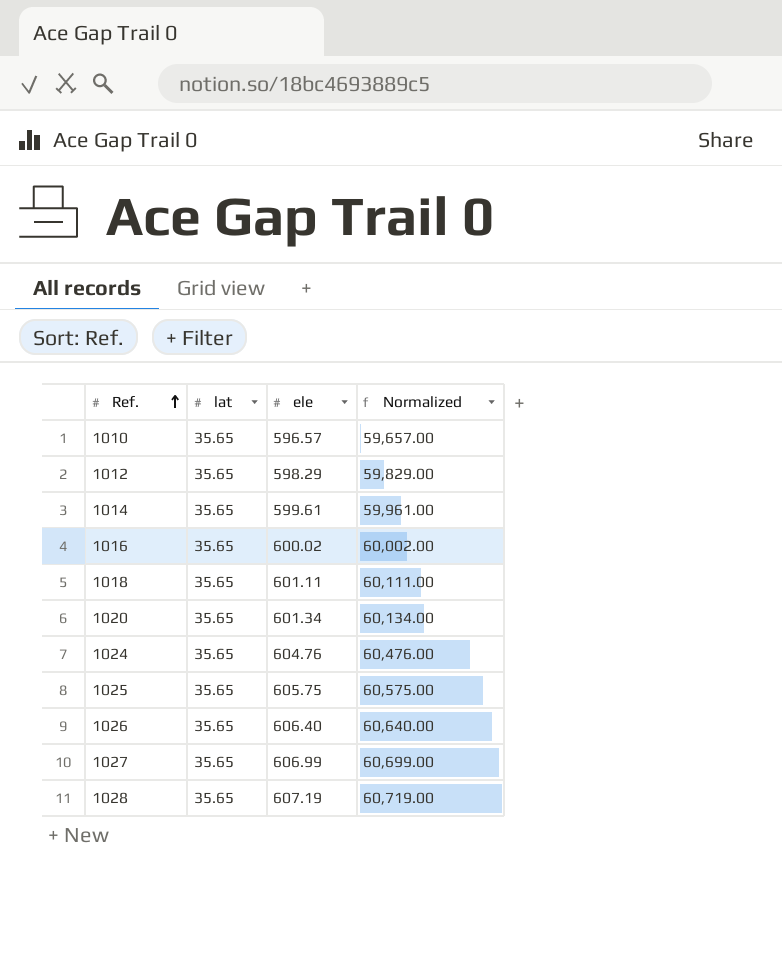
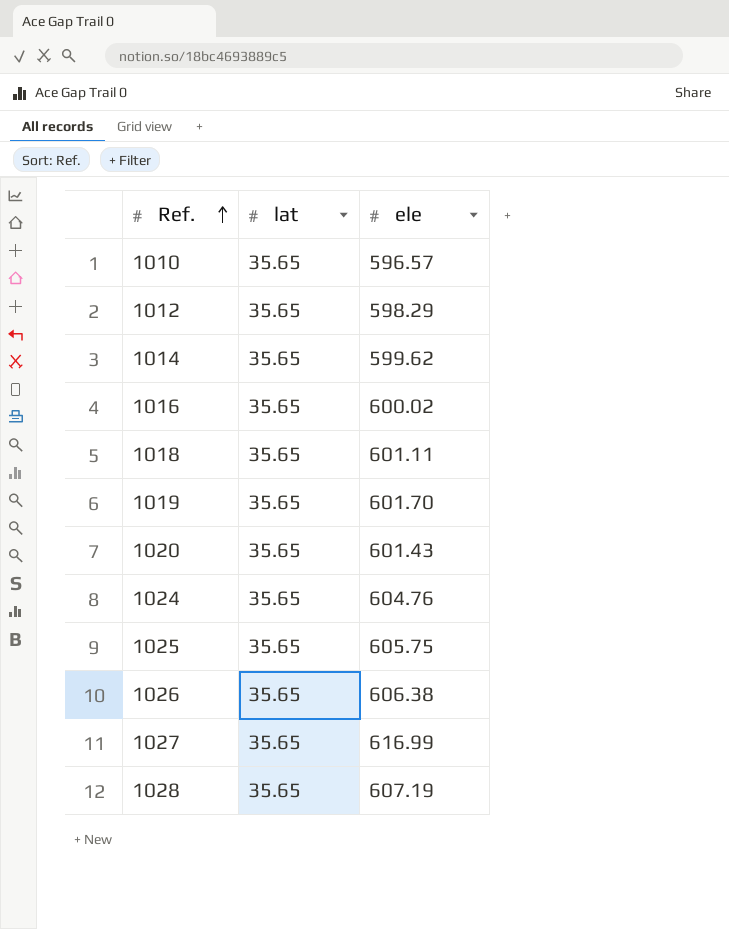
column Normalized | formula: [ele] * 100 -> none
1014 | ele: 599.61 -> 599.62
row 1019: none -> 35.65 | 601.70
1020 | ele: 601.34 -> 601.43
1026 | ele: 606.40 -> 606.38
1027 | ele: 606.99 -> 616.99

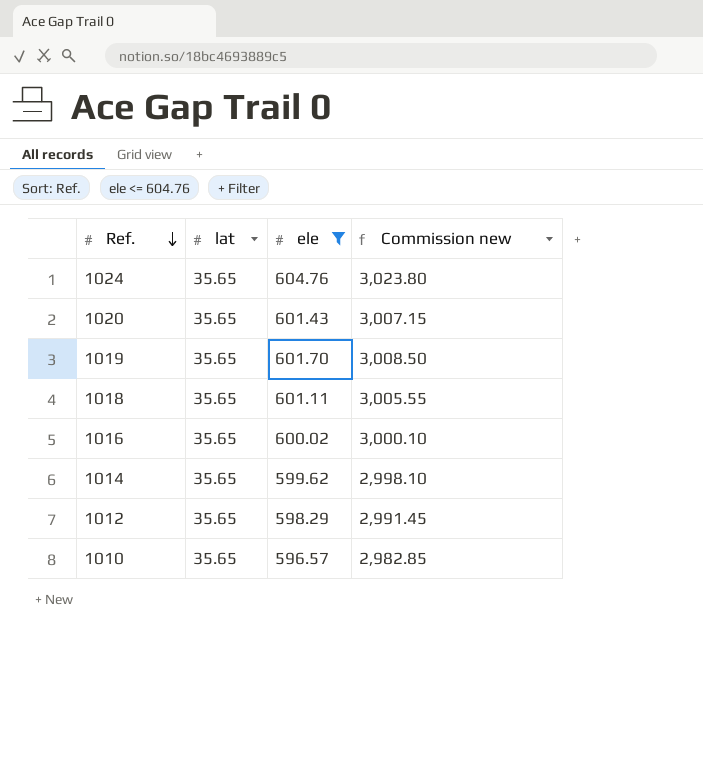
filter: none -> ele <= 604.76
row order: Ref. ascending -> Ref. descending
column Commission new | formula: none -> [ele] * 5

